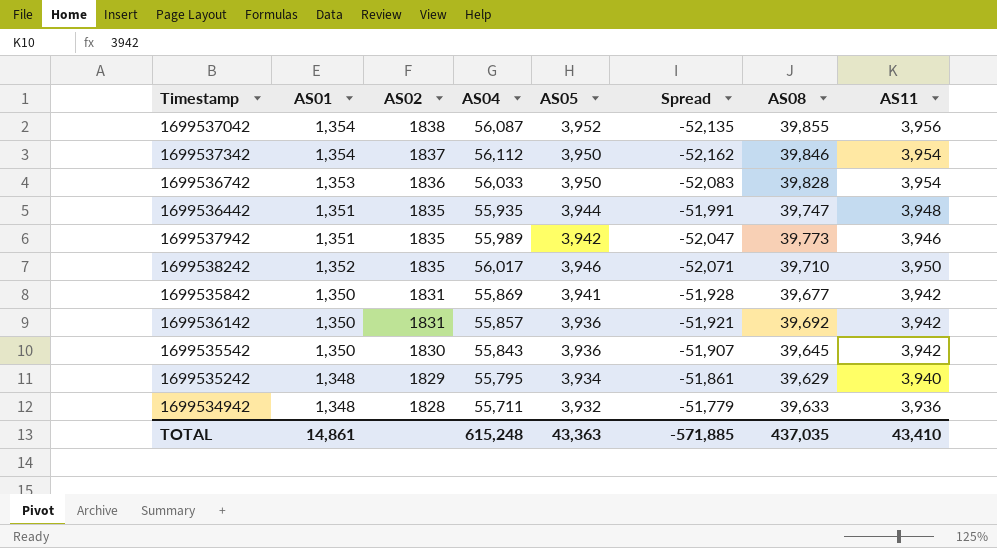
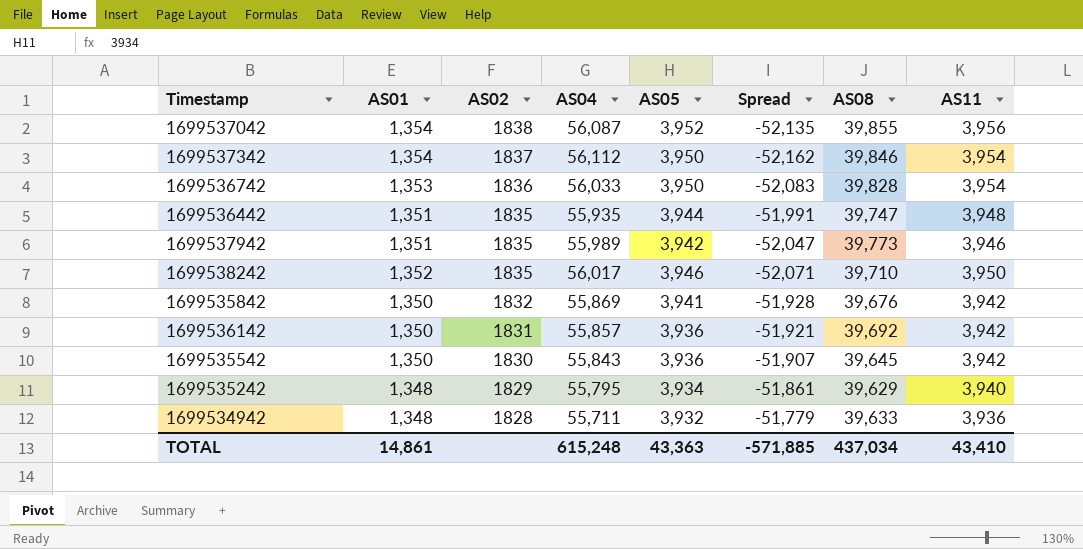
1699535842 | AS02: 1831 -> 1832
1699535842 | AS08: 39,677 -> 39,676
TOTAL | AS08: 437,035 -> 437,034

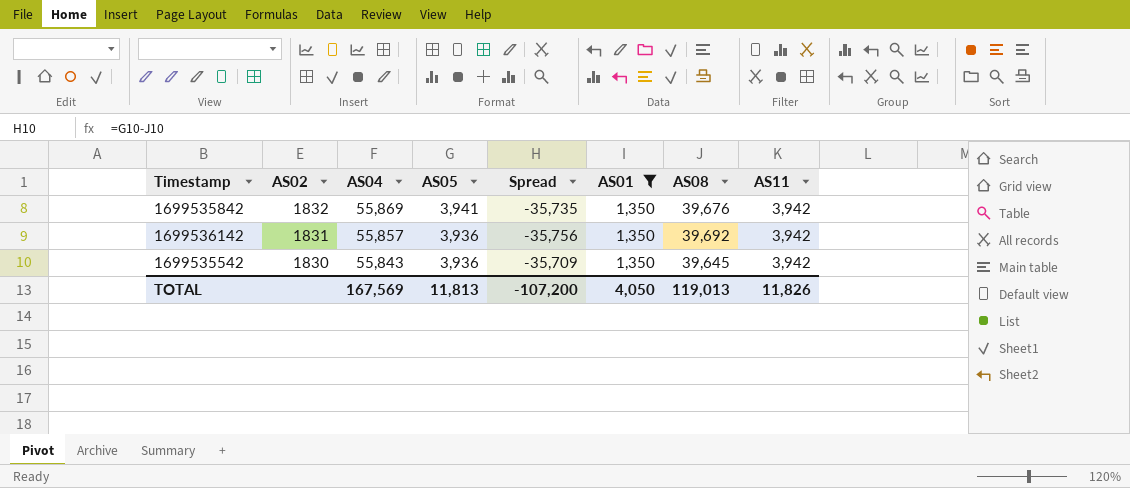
filter: none -> AS01 = 1,350
column Spread | formula: [AS05] - [AS04] -> [AS05] - [AS08]
column AS01 | position: 2 -> 6
TOTAL | AS04: 615,248 -> 167,569
TOTAL | AS05: 43,363 -> 11,813
TOTAL | Spread: -571,885 -> -107,200
TOTAL | AS01: 14,861 -> 4,050
TOTAL | AS08: 437,034 -> 119,013
TOTAL | AS11: 43,410 -> 11,826

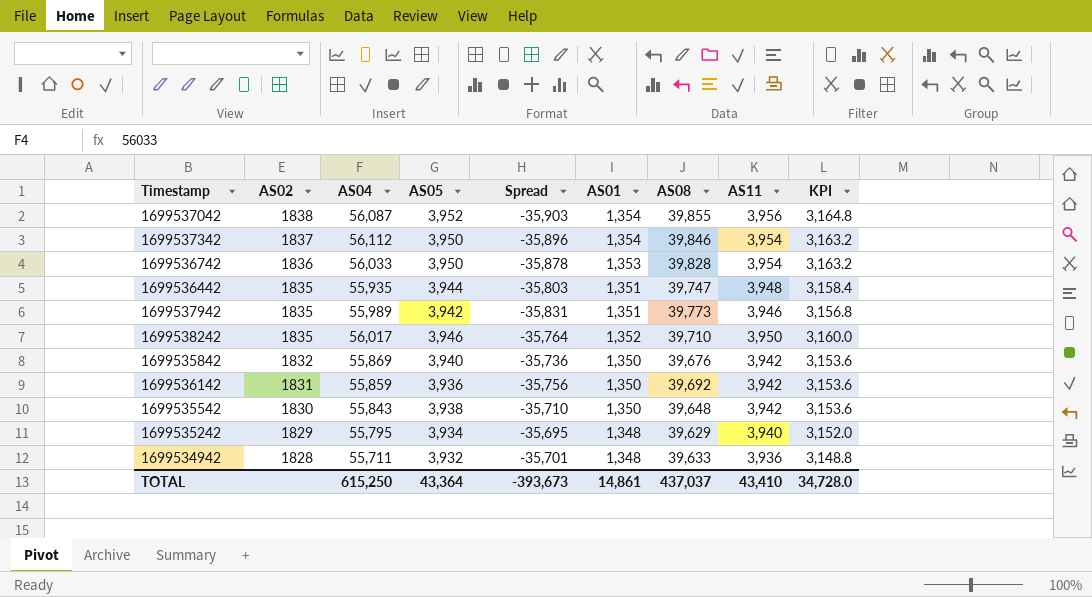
filter: AS01 = 1,350 -> none
column KPI | formula: none -> [AS11] * 0.8
1699535842 | AS05: 3,941 -> 3,940
1699535842 | Spread: -35,735 -> -35,736
1699536142 | AS04: 55,857 -> 55,859
1699535542 | AS05: 3,936 -> 3,938
1699535542 | Spread: -35,709 -> -35,710
1699535542 | AS08: 39,645 -> 39,648
TOTAL | AS04: 167,569 -> 615,250
TOTAL | AS05: 11,813 -> 43,364
TOTAL | Spread: -107,200 -> -393,673
TOTAL | AS01: 4,050 -> 14,861
TOTAL | AS08: 119,013 -> 437,037
TOTAL | AS11: 11,826 -> 43,410

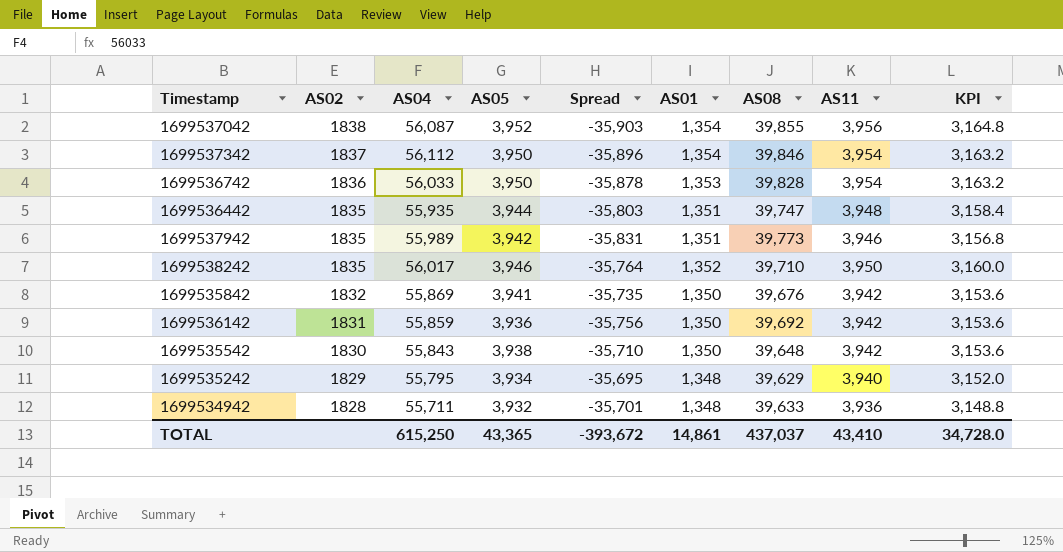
1699535842 | AS05: 3,940 -> 3,941
1699535842 | Spread: -35,736 -> -35,735
TOTAL | AS05: 43,364 -> 43,365
TOTAL | Spread: -393,673 -> -393,672

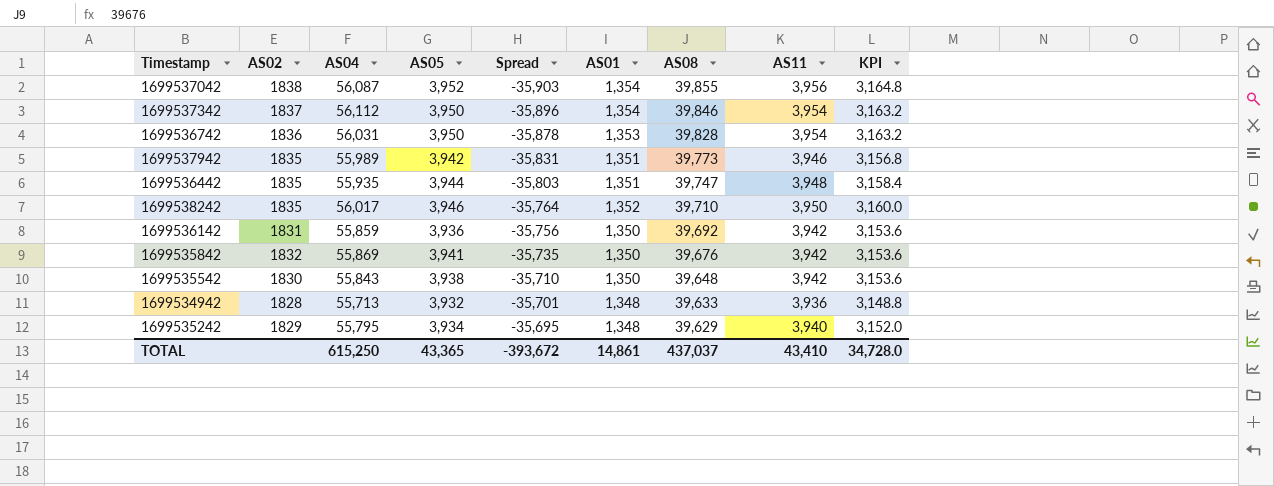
row order: AS02 descending -> Spread ascending
1699536742 | AS04: 56,033 -> 56,031
1699534942 | AS04: 55,711 -> 55,713

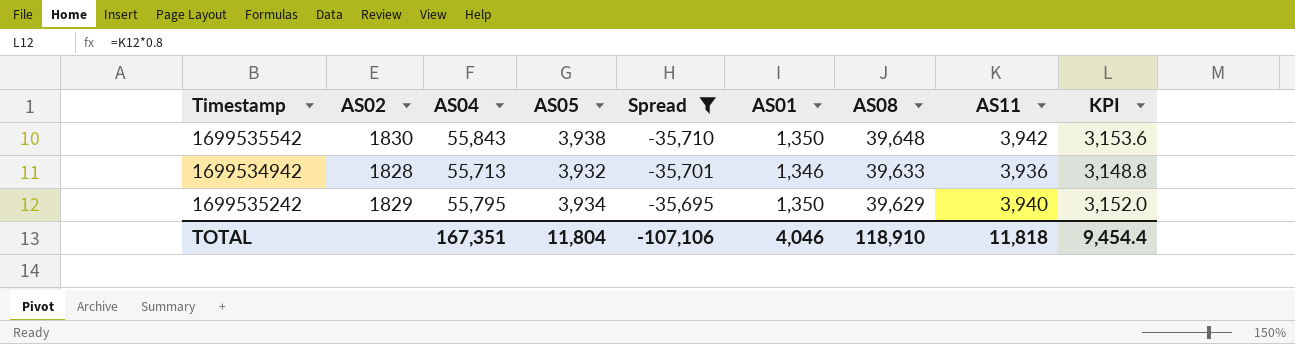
filter: none -> Spread >= -35,710
1699534942 | AS01: 1,348 -> 1,346
1699535242 | AS01: 1,348 -> 1,350
TOTAL | AS04: 615,250 -> 167,351
TOTAL | AS05: 43,365 -> 11,804
TOTAL | Spread: -393,672 -> -107,106
TOTAL | AS01: 14,861 -> 4,046
TOTAL | AS08: 437,037 -> 118,910
TOTAL | AS11: 43,410 -> 11,818
TOTAL | KPI: 34,728.0 -> 9,454.4

